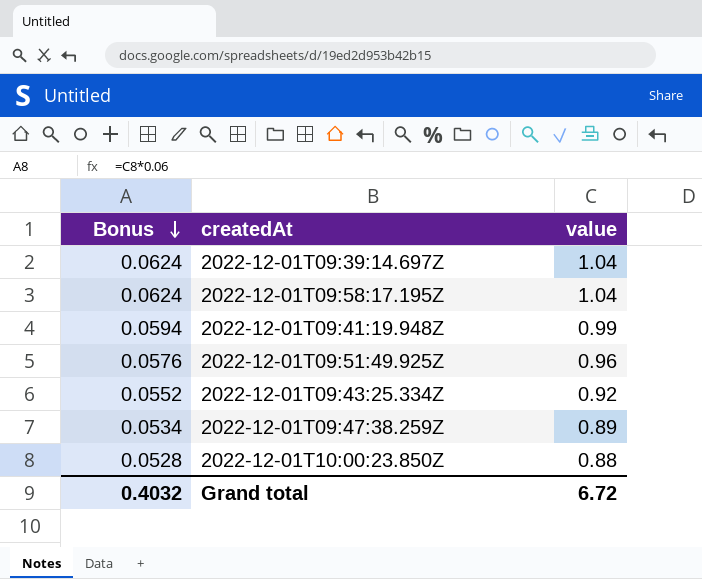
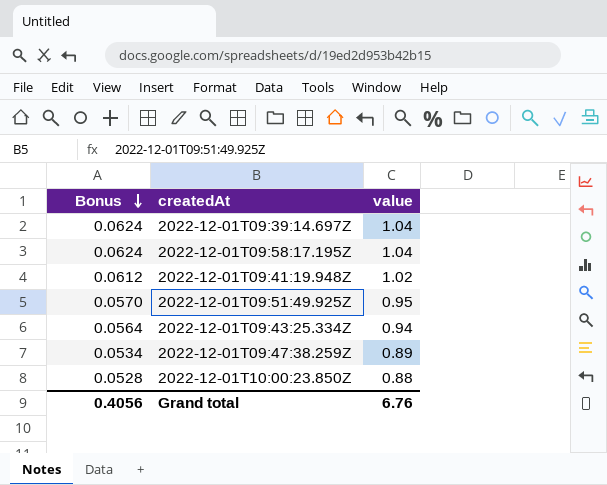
2022-12-01T09:41:19.948Z | Bonus: 0.0594 -> 0.0612
2022-12-01T09:41:19.948Z | value: 0.99 -> 1.02
2022-12-01T09:51:49.925Z | Bonus: 0.0576 -> 0.0570
2022-12-01T09:51:49.925Z | value: 0.96 -> 0.95
2022-12-01T09:43:25.334Z | Bonus: 0.0552 -> 0.0564
2022-12-01T09:43:25.334Z | value: 0.92 -> 0.94
Grand total | Bonus: 0.4032 -> 0.4056
Grand total | value: 6.72 -> 6.76

